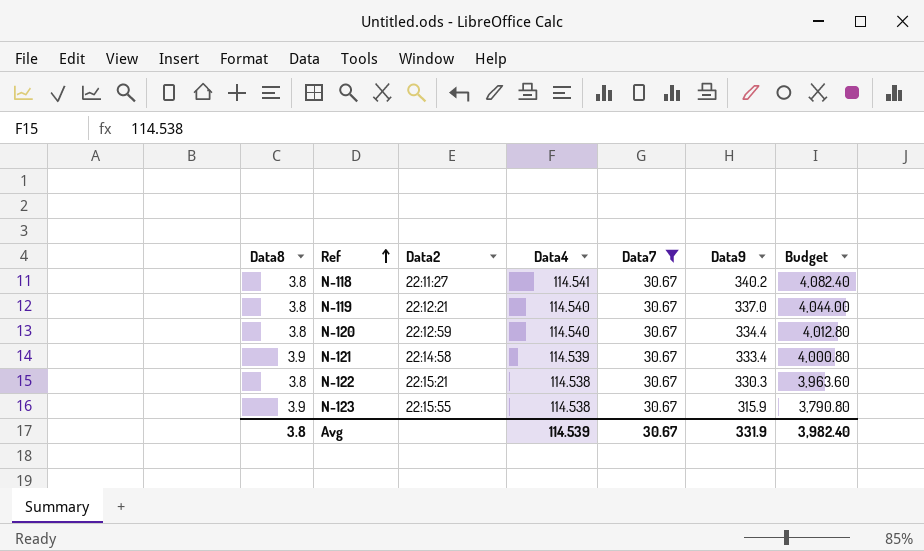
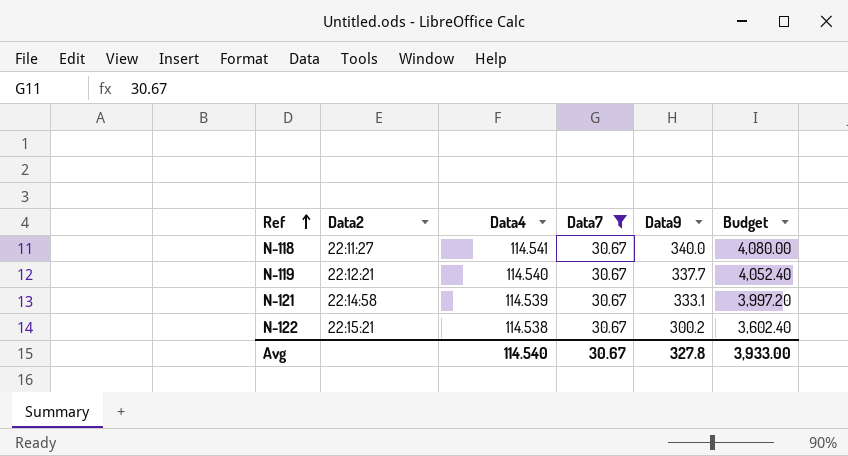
column Data8 | position: 1 -> none
row N-120: 3.8 | 22:12:59 | 114.540 | 30.67 | 334.4 | 4,012.80 -> none
row N-123: 3.9 | 22:15:55 | 114.538 | 30.67 | 315.9 | 3,790.80 -> none
N-118 | Data9: 340.2 -> 340.0
N-118 | Budget: 4,082.40 -> 4,080.00
N-119 | Data9: 337.0 -> 337.7
N-119 | Budget: 4,044.00 -> 4,052.40
N-121 | Data9: 333.4 -> 333.1
N-121 | Budget: 4,000.80 -> 3,997.20
N-122 | Data9: 330.3 -> 300.2
N-122 | Budget: 3,963.60 -> 3,602.40
Avg | Data4: 114.539 -> 114.540
Avg | Data9: 331.9 -> 327.8
Avg | Budget: 3,982.40 -> 3,933.00

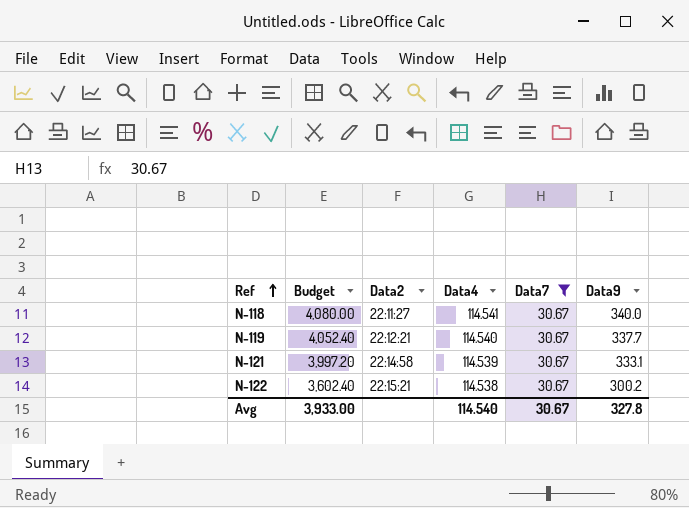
column Budget | position: 6 -> 2

